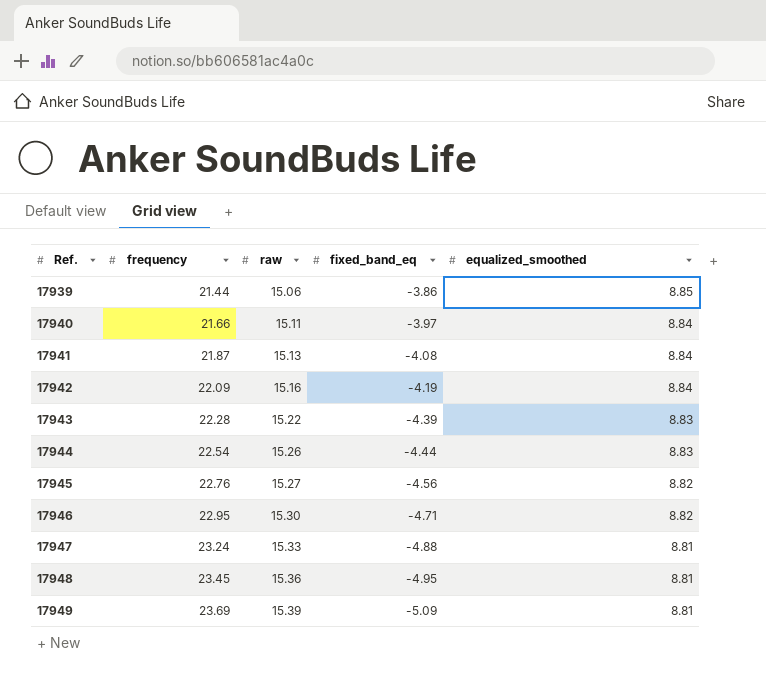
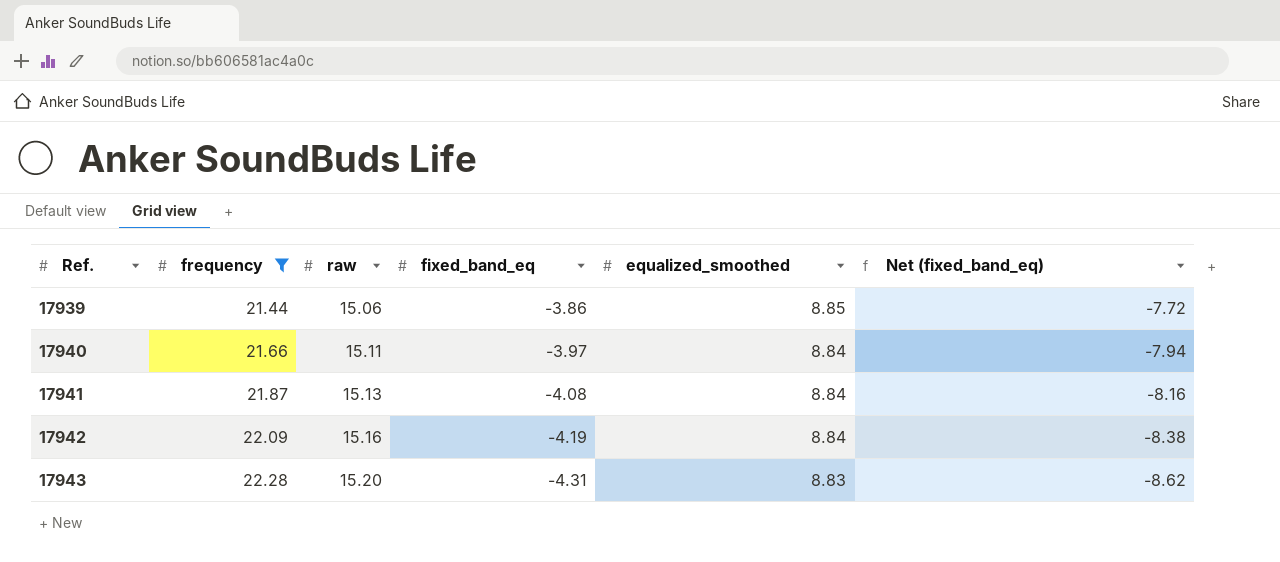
filter: none -> frequency <= 22.28
column Net (fixed_band_eq) | formula: none -> [fixed_band_eq] * 2
17943 | raw: 15.22 -> 15.20
17943 | fixed_band_eq: -4.39 -> -4.31

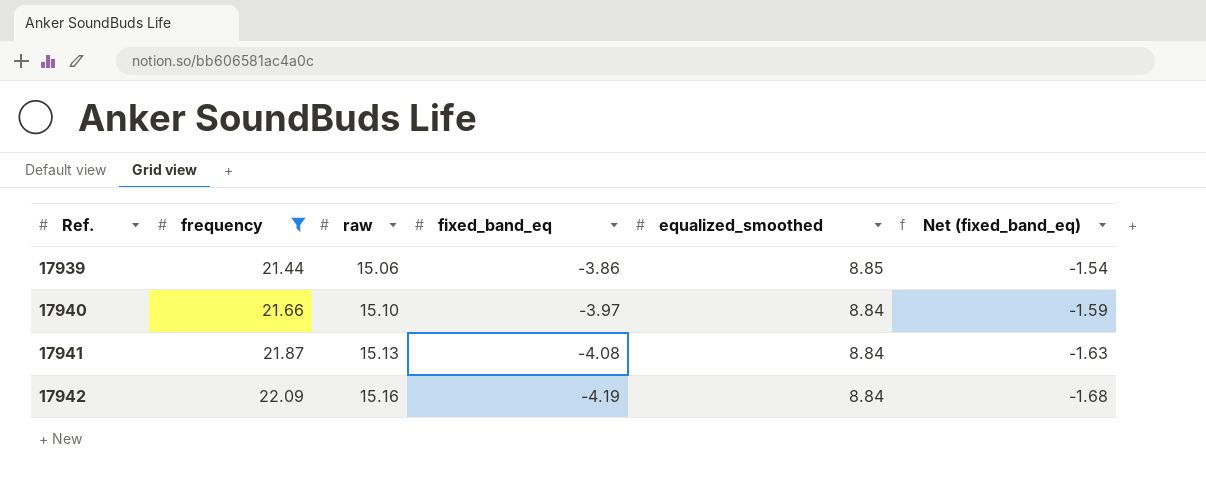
column Net (fixed_band_eq) | formula: [fixed_band_eq] * 2 -> [fixed_band_eq] * 0.4
row 17943: 22.28 | 15.20 | -4.31 | 8.83 | -8.62 -> none
17940 | raw: 15.11 -> 15.10

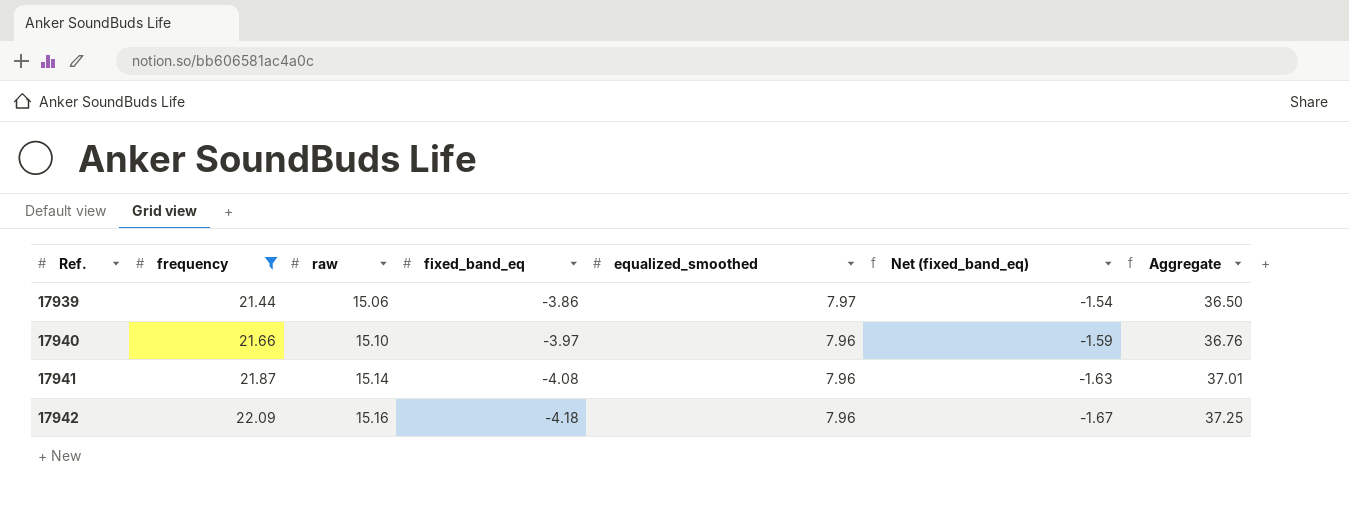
column Aggregate | formula: none -> [frequency] + [raw]
17939 | equalized_smoothed: 8.85 -> 7.97
17940 | equalized_smoothed: 8.84 -> 7.96
17941 | raw: 15.13 -> 15.14
17941 | equalized_smoothed: 8.84 -> 7.96
17942 | fixed_band_eq: -4.19 -> -4.18
17942 | equalized_smoothed: 8.84 -> 7.96
17942 | Net (fixed_band_eq): -1.68 -> -1.67

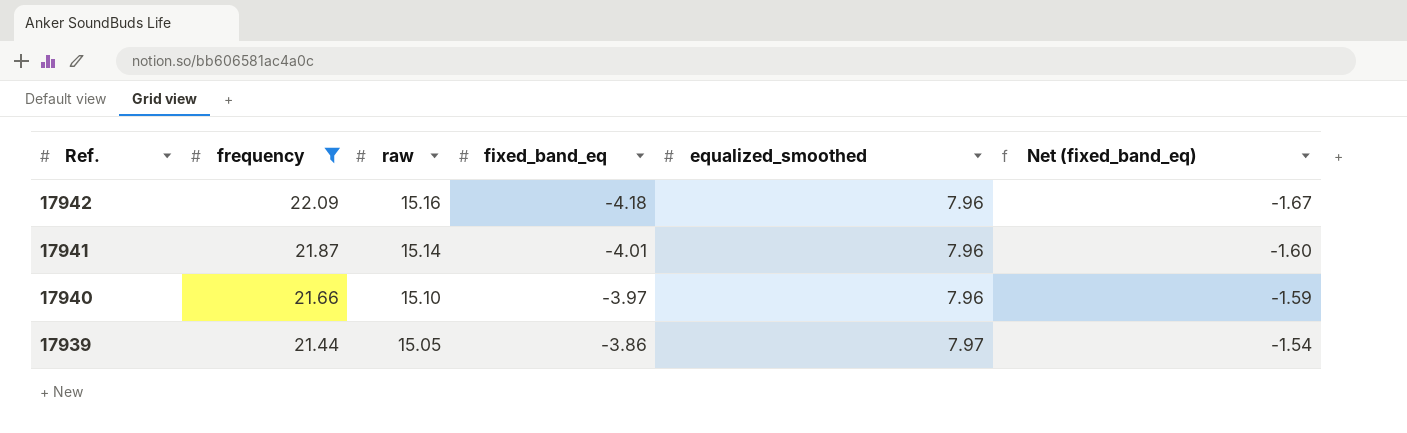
row order: Ref. ascending -> Ref. descending
column Aggregate | formula: [frequency] + [raw] -> none
17941 | fixed_band_eq: -4.08 -> -4.01
17941 | Net (fixed_band_eq): -1.63 -> -1.60
17939 | raw: 15.06 -> 15.05

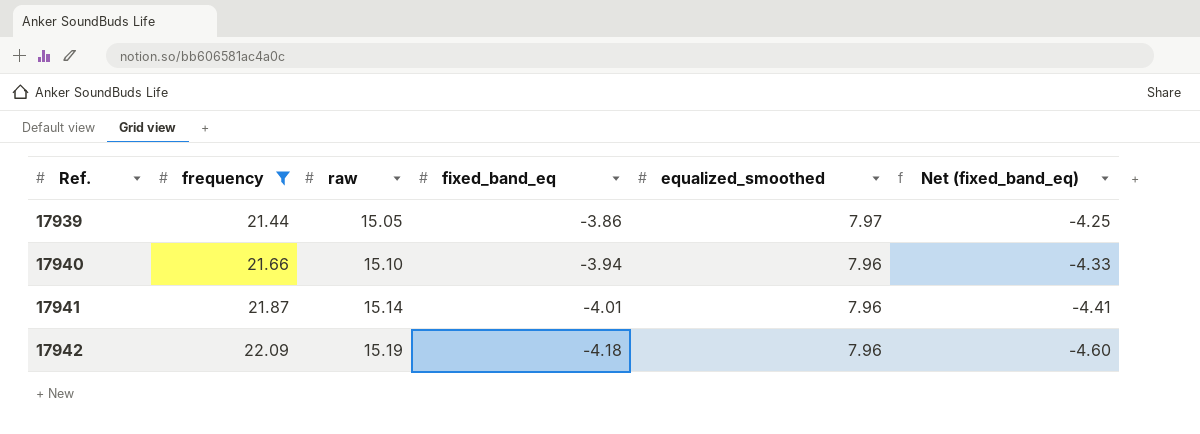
row order: Ref. descending -> Ref. ascending
column Net (fixed_band_eq) | formula: [fixed_band_eq] * 0.4 -> [fixed_band_eq] * 1.1
17940 | fixed_band_eq: -3.97 -> -3.94
17942 | raw: 15.16 -> 15.19

